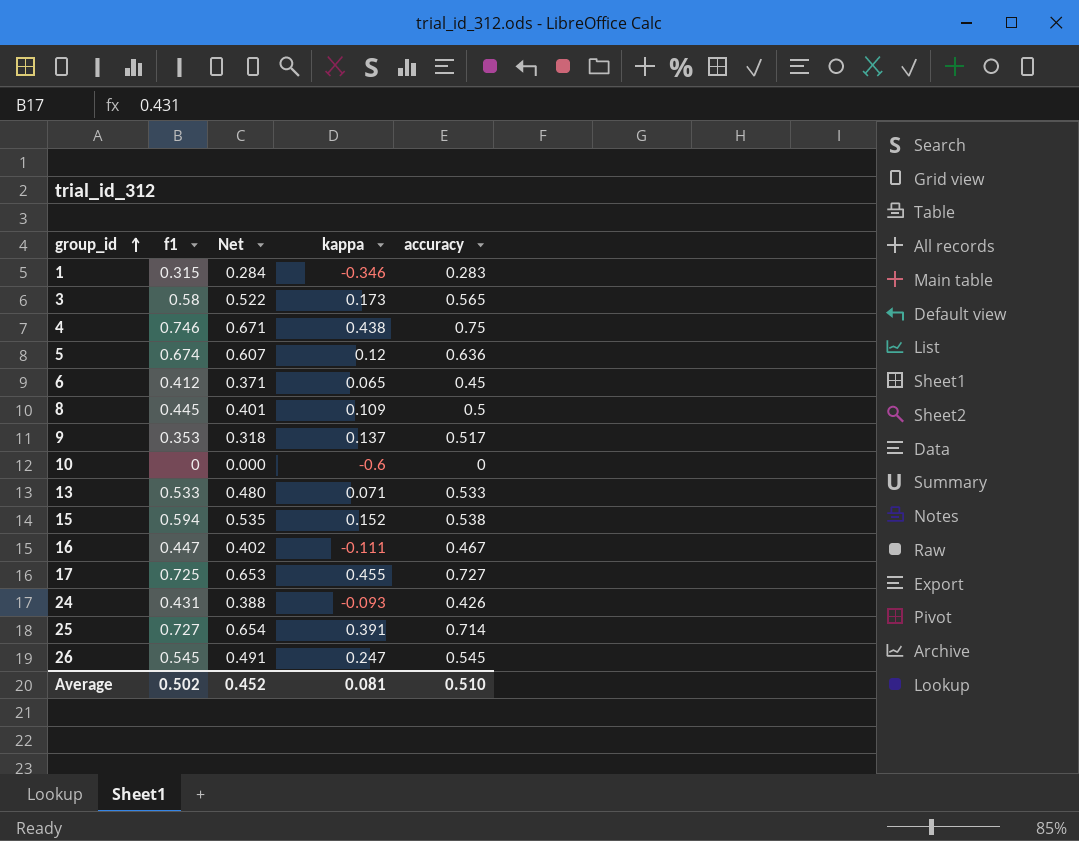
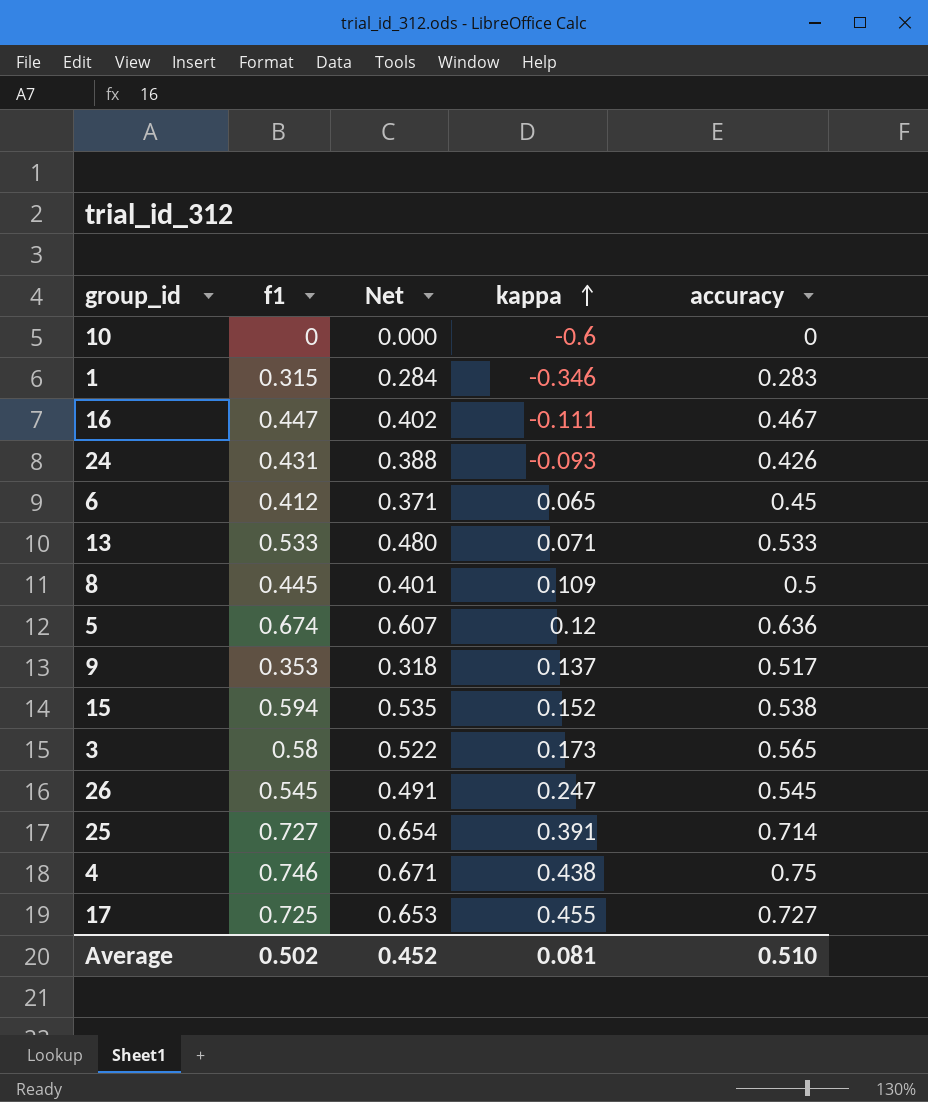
row order: group_id ascending -> kappa ascending

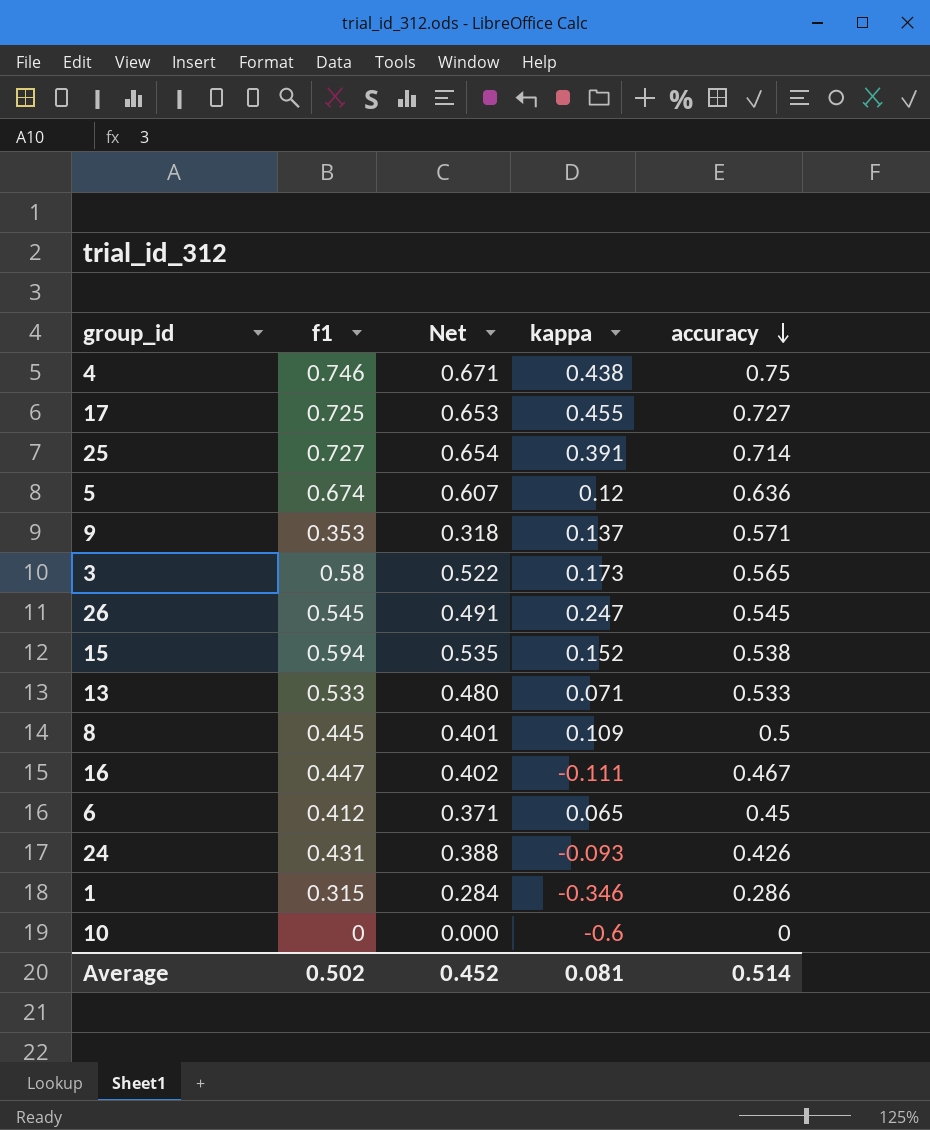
row order: kappa ascending -> accuracy descending
9 | accuracy: 0.517 -> 0.571
1 | accuracy: 0.283 -> 0.286
Average | accuracy: 0.510 -> 0.514

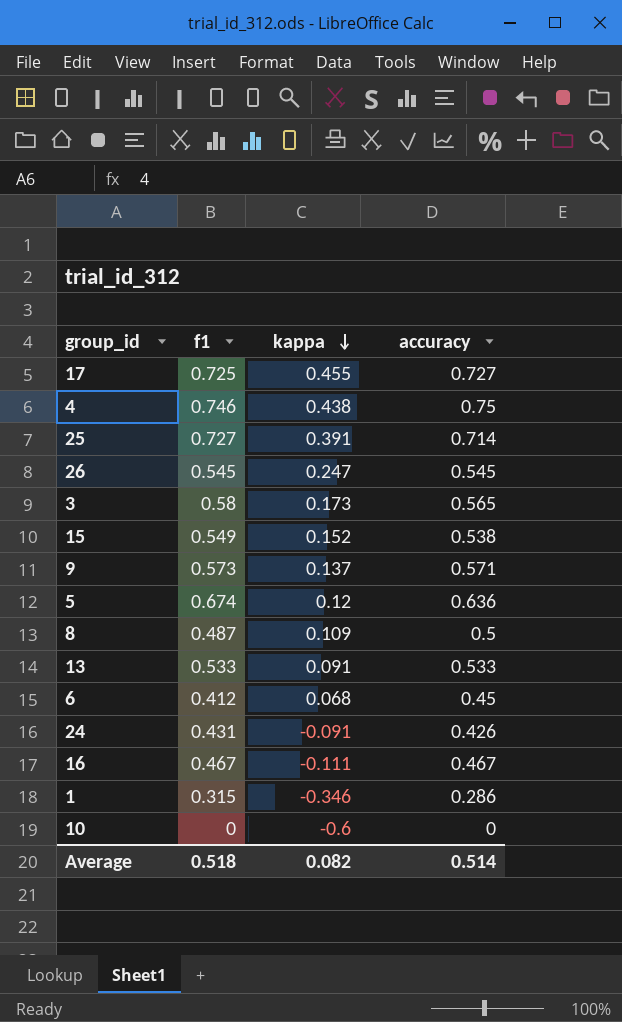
row order: accuracy descending -> kappa descending
column Net | formula: [f1] * 0.9 -> none
15 | f1: 0.594 -> 0.549
9 | f1: 0.353 -> 0.573
8 | f1: 0.445 -> 0.487
13 | kappa: 0.071 -> 0.091
6 | kappa: 0.065 -> 0.068
24 | kappa: -0.093 -> -0.091
16 | f1: 0.447 -> 0.467
Average | f1: 0.502 -> 0.518
Average | kappa: 0.081 -> 0.082

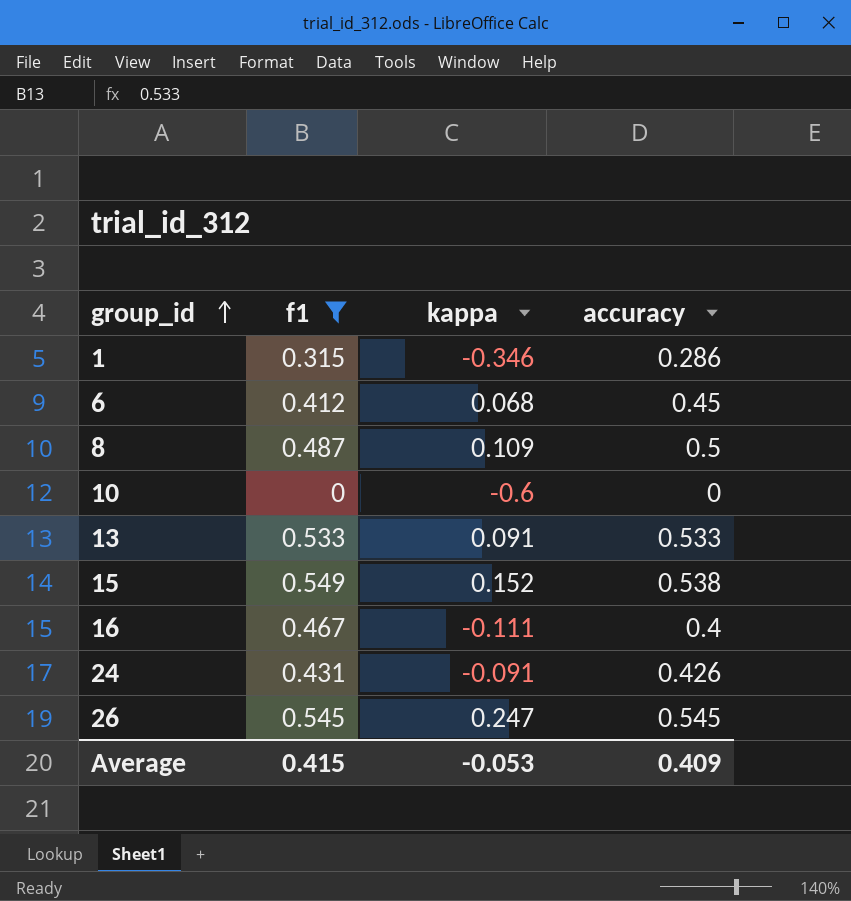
filter: none -> f1 <= 0.549
row order: kappa descending -> group_id ascending
16 | accuracy: 0.467 -> 0.4
Average | f1: 0.518 -> 0.415
Average | kappa: 0.082 -> -0.053
Average | accuracy: 0.514 -> 0.409

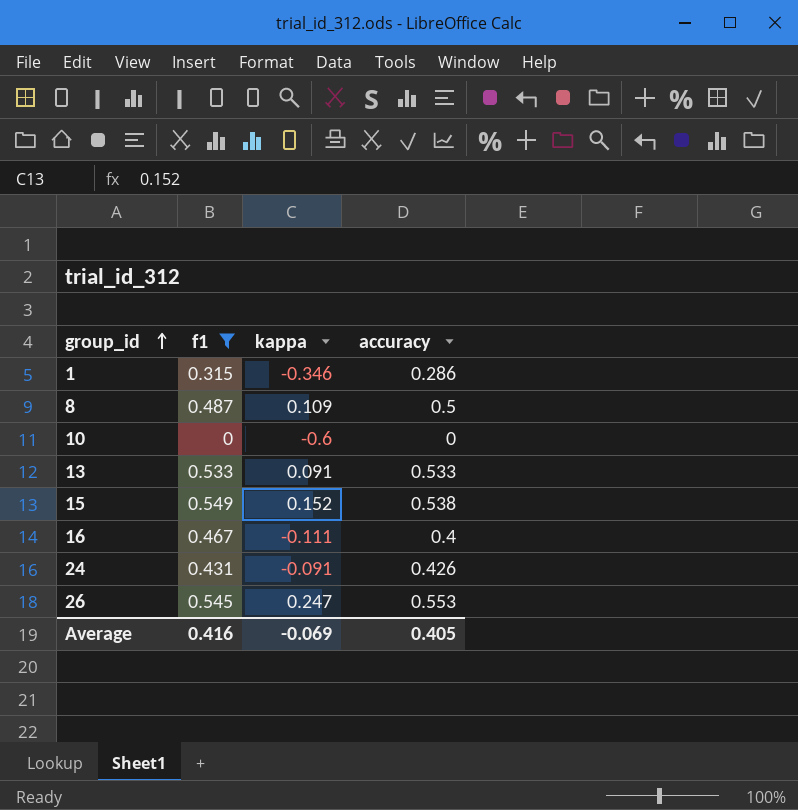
row 6: 0.412 | 0.068 | 0.45 -> none
26 | accuracy: 0.545 -> 0.553
Average | f1: 0.415 -> 0.416
Average | kappa: -0.053 -> -0.069
Average | accuracy: 0.409 -> 0.405

